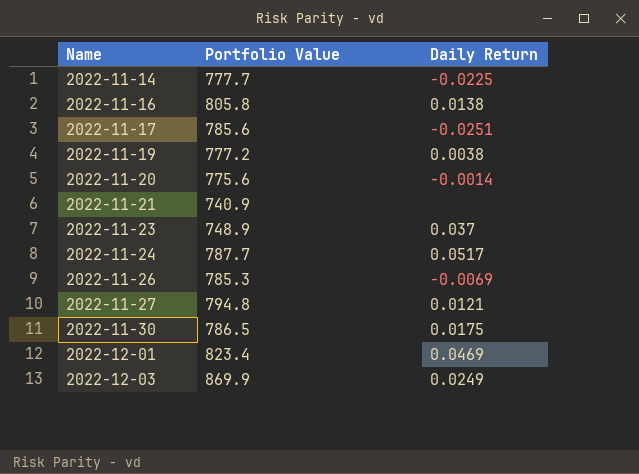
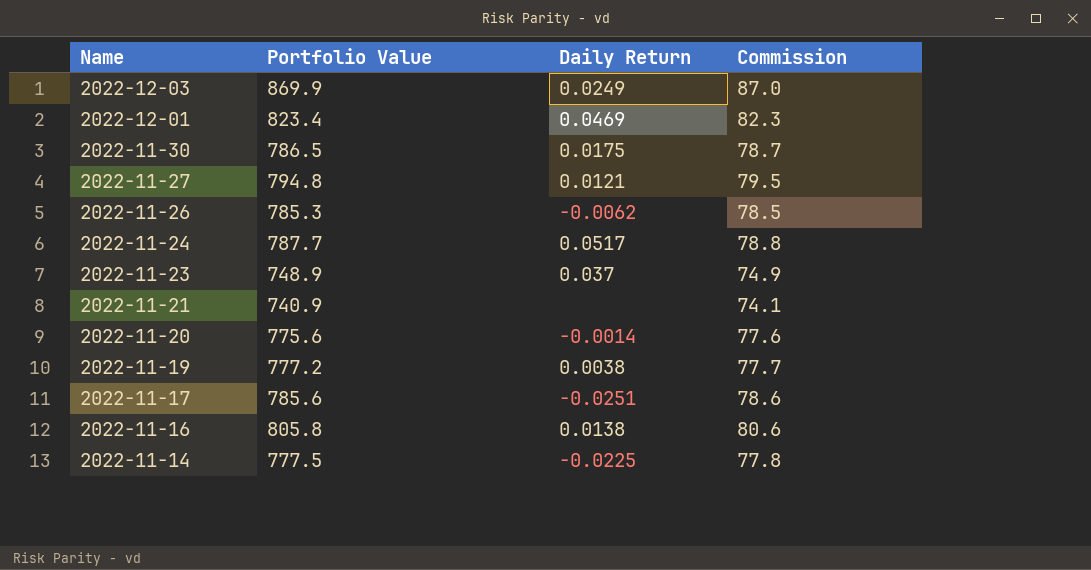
row order: Name ascending -> Name descending
column Commission | formula: none -> [Portfolio Value] * 0.1
2022-11-26 | Daily Return: -0.0069 -> -0.0062
2022-11-14 | Portfolio Value: 777.7 -> 777.5

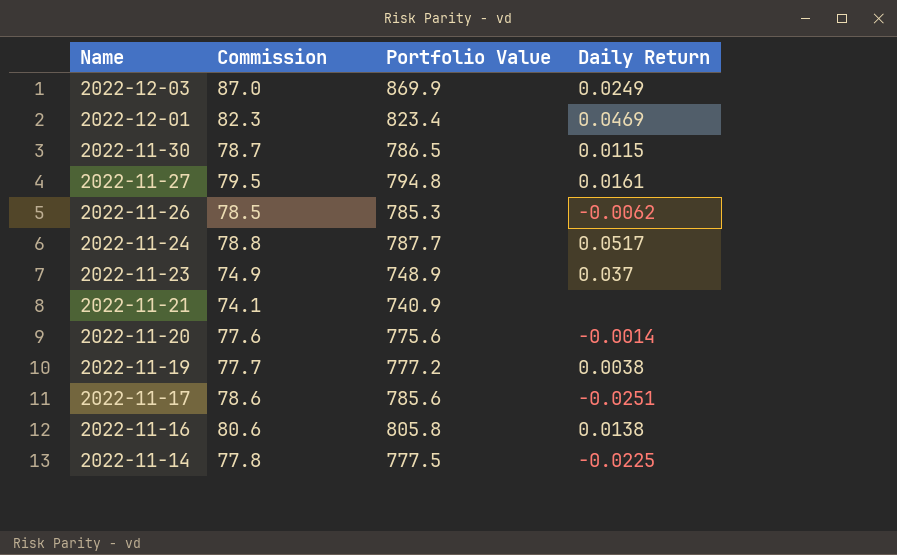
column Commission | position: 4 -> 2
2022-11-30 | Daily Return: 0.0175 -> 0.0115
2022-11-27 | Daily Return: 0.0121 -> 0.0161

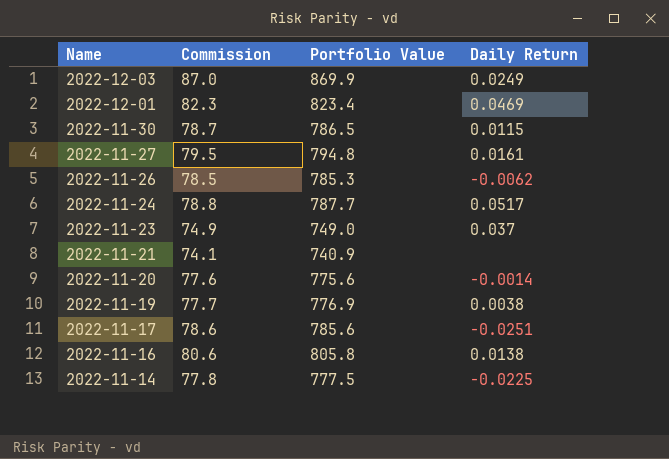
2022-11-23 | Portfolio Value: 748.9 -> 749.0
2022-11-19 | Portfolio Value: 777.2 -> 776.9

